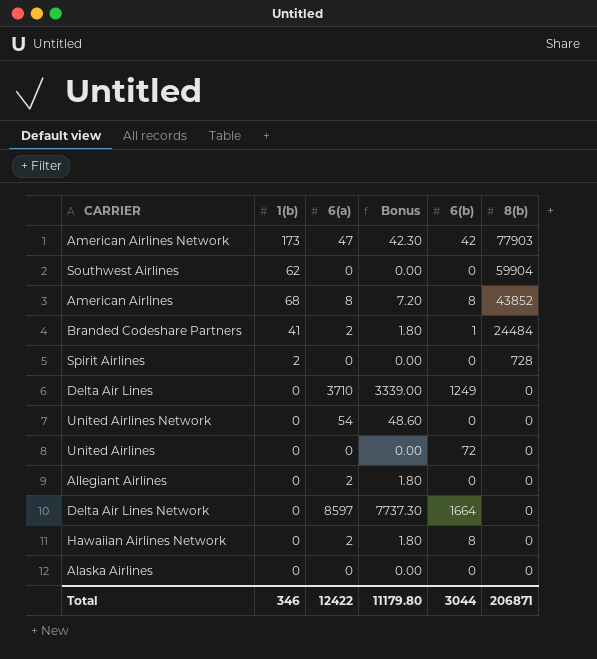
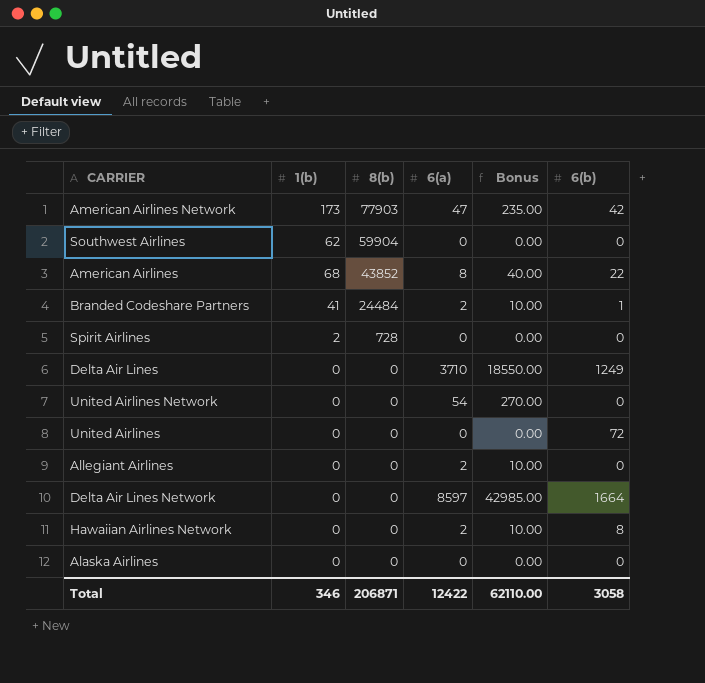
column 8(b) | position: 6 -> 3
column Bonus | formula: [6(a)] * 0.9 -> [6(a)] * 5
American Airlines | 6(b): 8 -> 22
Total | Bonus: 11179.80 -> 62110.00
Total | 6(b): 3044 -> 3058

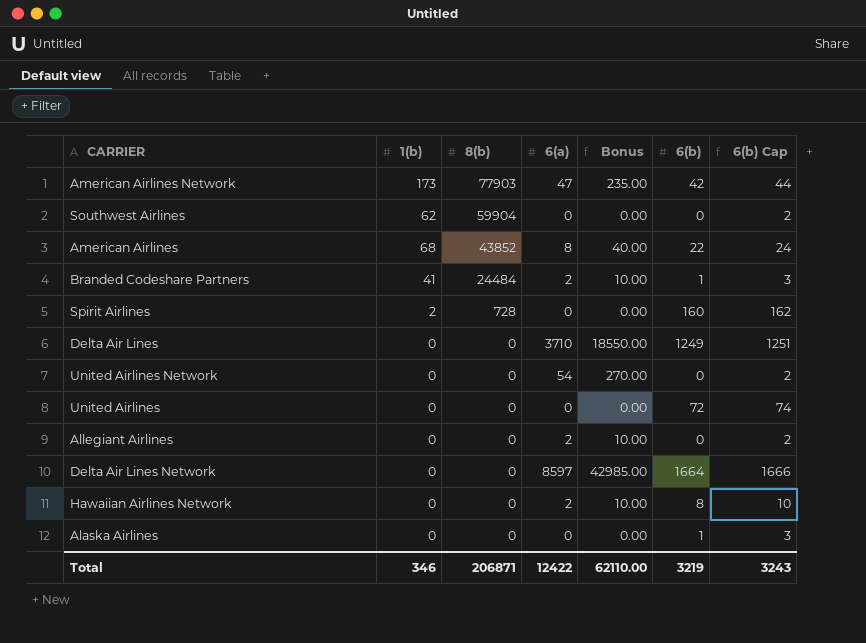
column 6(b) Cap | formula: none -> [6(b)] + 2
Spirit Airlines | 6(b): 0 -> 160
Alaska Airlines | 6(b): 0 -> 1
Total | 6(b): 3058 -> 3219

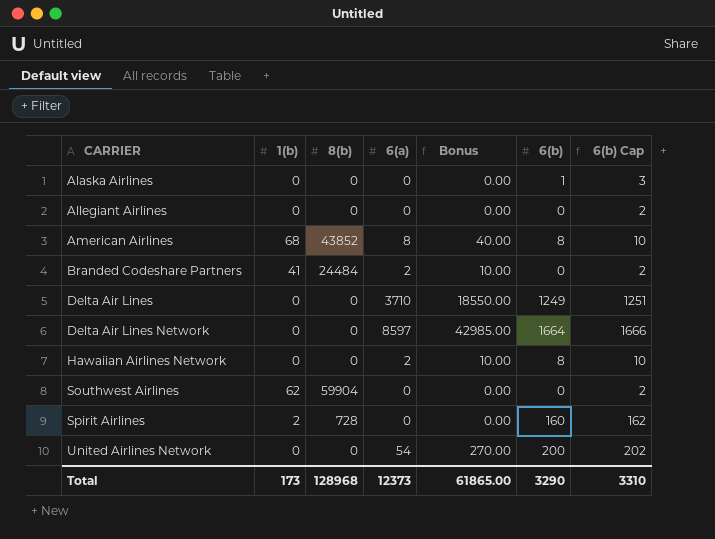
row order: 8(b) descending -> CARRIER ascending
row American Airlines Network: 173 | 77903 | 47 | 235.00 | 42 | 44 -> none
row United Airlines: 0 | 0 | 0 | 0.00 | 72 | 74 -> none
Allegiant Airlines | 6(a): 2 -> 0
Allegiant Airlines | Bonus: 10.00 -> 0.00
American Airlines | 6(b): 22 -> 8
American Airlines | 6(b) Cap: 24 -> 10
Branded Codeshare Partners | 6(b): 1 -> 0
Branded Codeshare Partners | 6(b) Cap: 3 -> 2
United Airlines Network | 6(b): 0 -> 200
United Airlines Network | 6(b) Cap: 2 -> 202
Total | 1(b): 346 -> 173
Total | 8(b): 206871 -> 128968
Total | 6(a): 12422 -> 12373
Total | Bonus: 62110.00 -> 61865.00
Total | 6(b): 3219 -> 3290
Total | 6(b) Cap: 3243 -> 3310

